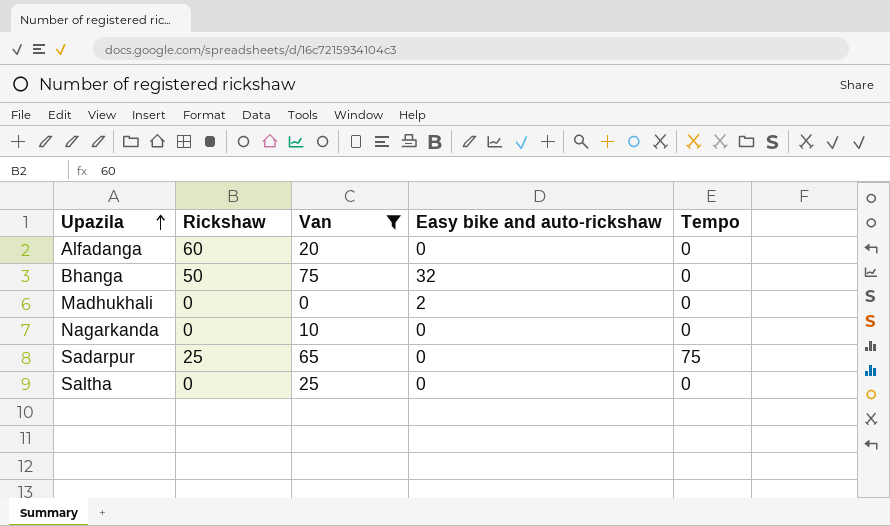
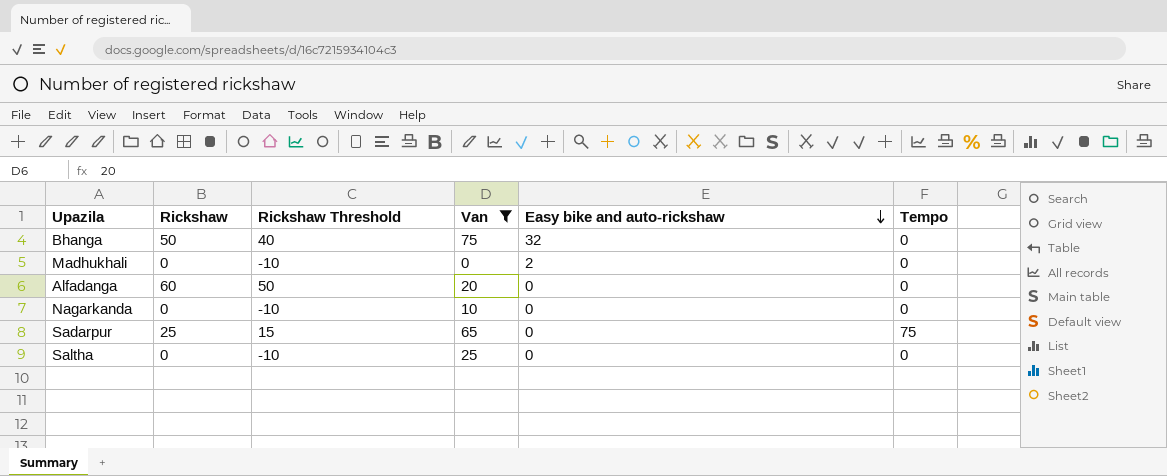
row order: Upazila ascending -> Easy bike and auto-rickshaw descending
column Rickshaw Threshold | formula: none -> [Rickshaw] - 10

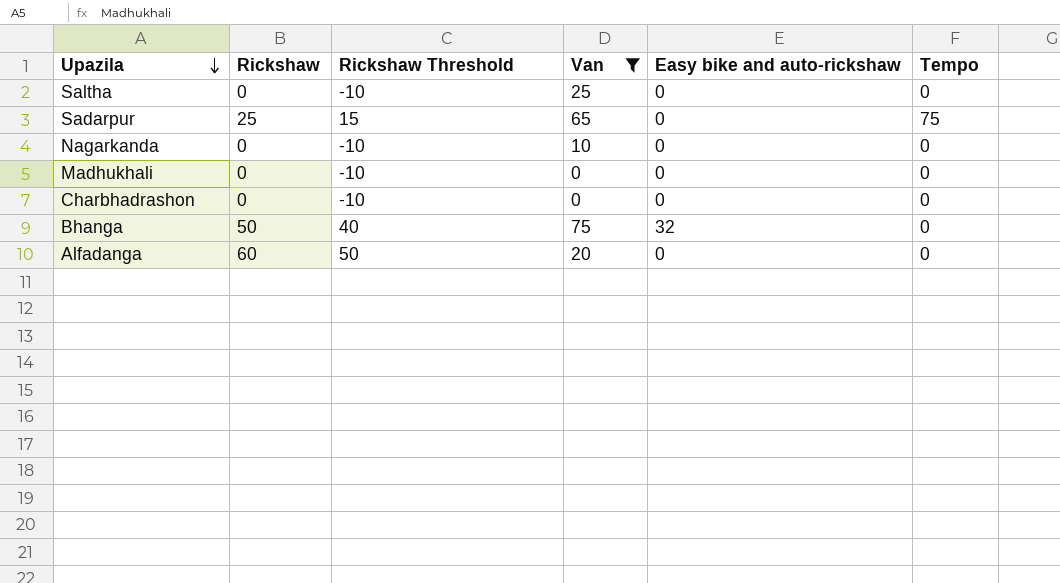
row order: Easy bike and auto-rickshaw descending -> Upazila descending
Madhukhali | Easy bike and auto-rickshaw: 2 -> 0
row Charbhadrashon: none -> 0 | -10 | 0 | 0 | 0

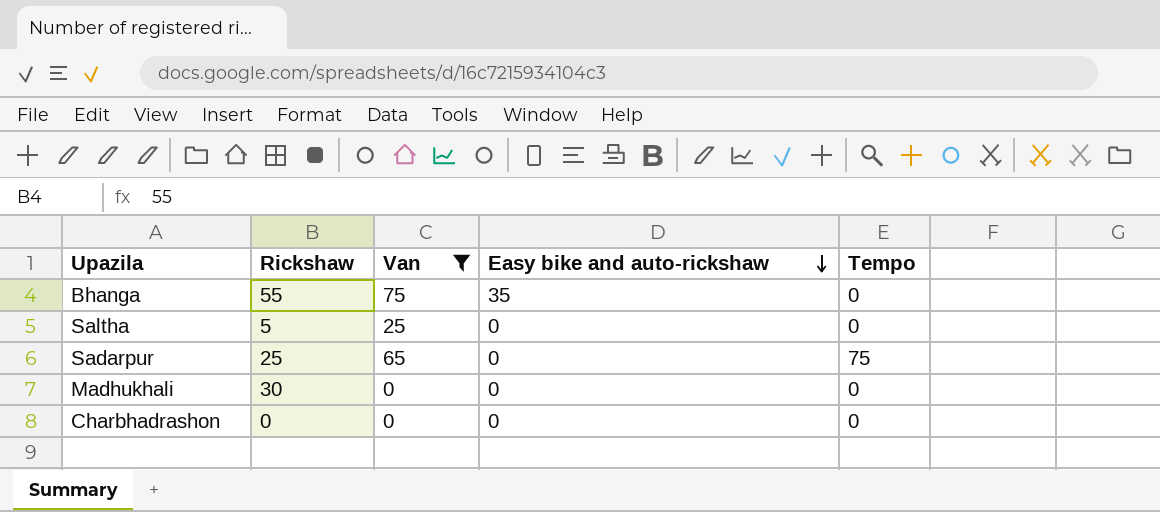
row order: Upazila descending -> Easy bike and auto-rickshaw descending
column Rickshaw Threshold | formula: [Rickshaw] - 10 -> none
row Nagarkanda: 0 | -10 | 10 | 0 | 0 -> none
row Alfadanga: 60 | 50 | 20 | 0 | 0 -> none
Bhanga | Rickshaw: 50 -> 55
Bhanga | Easy bike and auto-rickshaw: 32 -> 35
Saltha | Rickshaw: 0 -> 5
Madhukhali | Rickshaw: 0 -> 30

